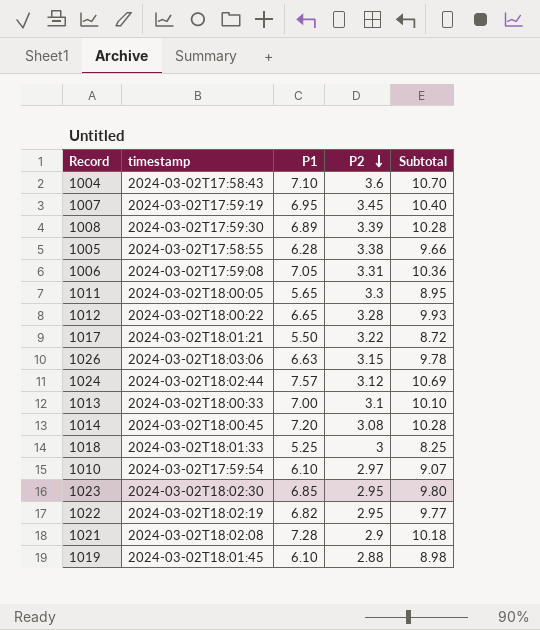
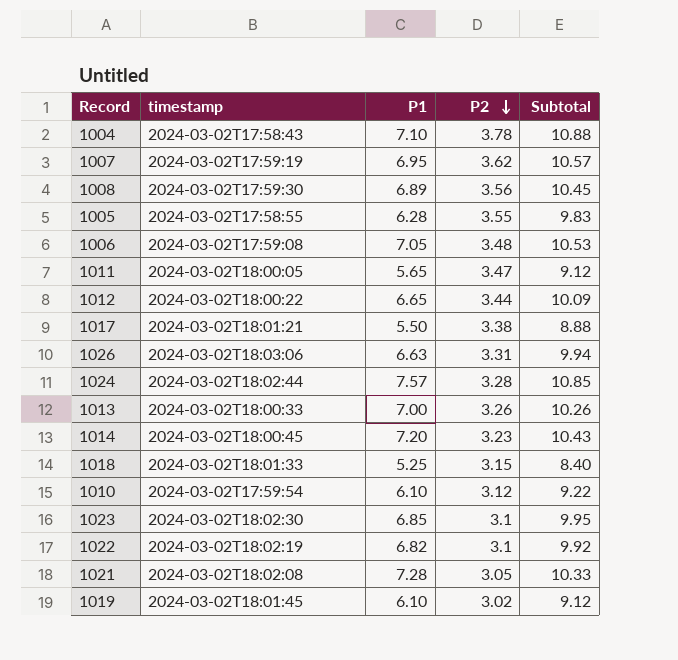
1004 | P2: 3.6 -> 3.78
1004 | Subtotal: 10.70 -> 10.88
1007 | P2: 3.45 -> 3.62
1007 | Subtotal: 10.40 -> 10.57
1008 | P2: 3.39 -> 3.56
1008 | Subtotal: 10.28 -> 10.45
1005 | P2: 3.38 -> 3.55
1005 | Subtotal: 9.66 -> 9.83
1006 | P2: 3.31 -> 3.48
1006 | Subtotal: 10.36 -> 10.53
1011 | P2: 3.3 -> 3.47
1011 | Subtotal: 8.95 -> 9.12
1012 | P2: 3.28 -> 3.44
1012 | Subtotal: 9.93 -> 10.09
1017 | P2: 3.22 -> 3.38
1017 | Subtotal: 8.72 -> 8.88
1026 | P2: 3.15 -> 3.31
1026 | Subtotal: 9.78 -> 9.94
1024 | P2: 3.12 -> 3.28
1024 | Subtotal: 10.69 -> 10.85
1013 | P2: 3.1 -> 3.26
1013 | Subtotal: 10.10 -> 10.26
1014 | P2: 3.08 -> 3.23
1014 | Subtotal: 10.28 -> 10.43
1018 | P2: 3 -> 3.15
1018 | Subtotal: 8.25 -> 8.40
1010 | P2: 2.97 -> 3.12
1010 | Subtotal: 9.07 -> 9.22
1023 | P2: 2.95 -> 3.1
1023 | Subtotal: 9.80 -> 9.95
1022 | P2: 2.95 -> 3.1
1022 | Subtotal: 9.77 -> 9.92
1021 | P2: 2.9 -> 3.05
1021 | Subtotal: 10.18 -> 10.33
1019 | P2: 2.88 -> 3.02
1019 | Subtotal: 8.98 -> 9.12

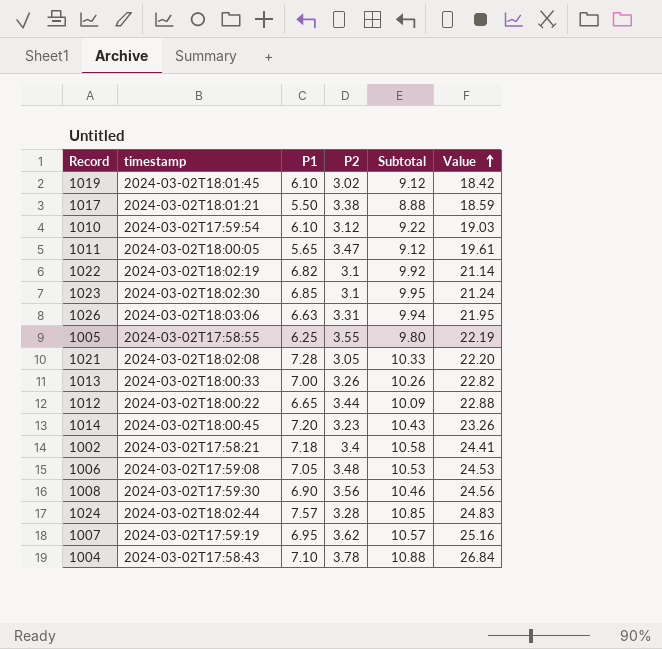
row order: P2 descending -> Value ascending
column Value | formula: none -> [P1] * [P2]
row 1018: 2024-03-02T18:01:33 | 5.25 | 3.15 | 8.40 -> none
1005 | P1: 6.28 -> 6.25
1005 | Subtotal: 9.83 -> 9.80
row 1002: none -> 2024-03-02T17:58:21 | 7.18 | 3.4 | 10.58 | 24.41
1008 | P1: 6.89 -> 6.90
1008 | Subtotal: 10.45 -> 10.46

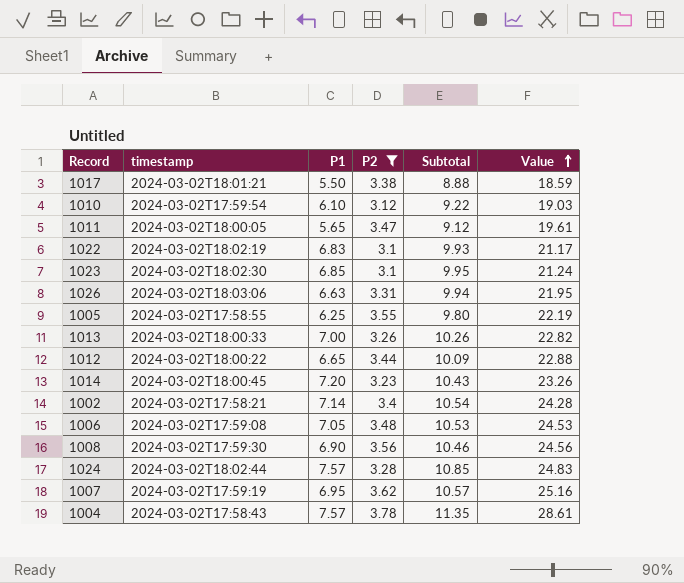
filter: none -> P2 >= 3.1
1022 | P1: 6.82 -> 6.83
1022 | Subtotal: 9.92 -> 9.93
1022 | Value: 21.14 -> 21.17
1002 | P1: 7.18 -> 7.14
1002 | Subtotal: 10.58 -> 10.54
1002 | Value: 24.41 -> 24.28
1004 | P1: 7.10 -> 7.57
1004 | Subtotal: 10.88 -> 11.35
1004 | Value: 26.84 -> 28.61

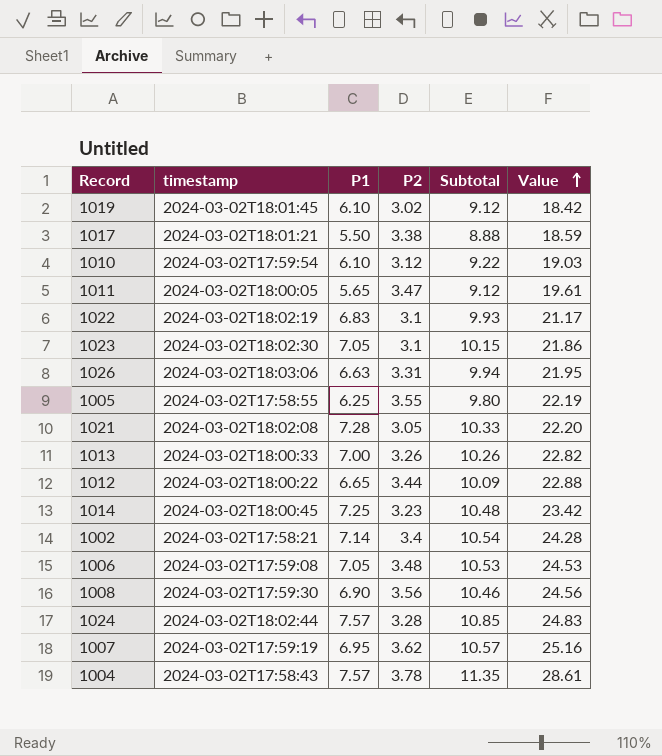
filter: P2 >= 3.1 -> none
1023 | P1: 6.85 -> 7.05
1023 | Subtotal: 9.95 -> 10.15
1023 | Value: 21.24 -> 21.86
1014 | P1: 7.20 -> 7.25
1014 | Subtotal: 10.43 -> 10.48
1014 | Value: 23.26 -> 23.42

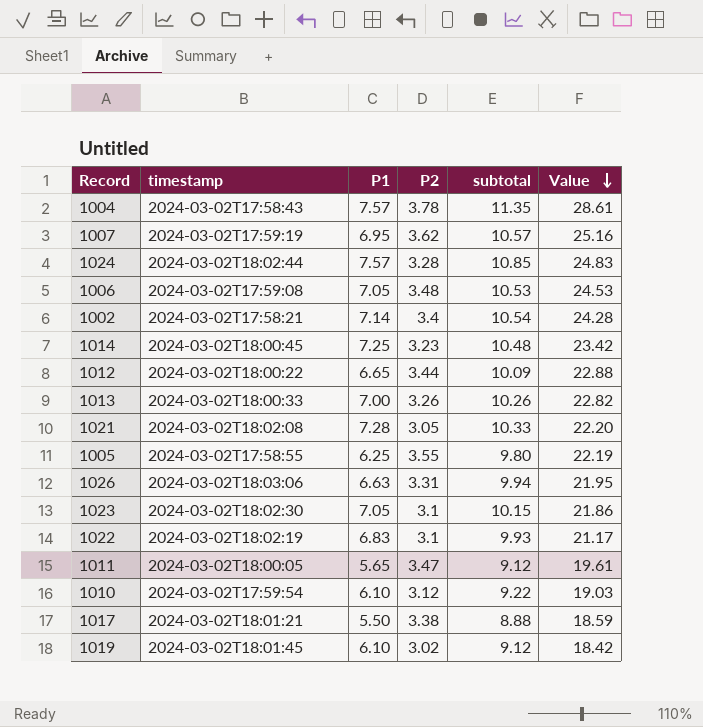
row order: Value ascending -> Value descending
column name: Subtotal -> subtotal
row 1008: 2024-03-02T17:59:30 | 6.90 | 3.56 | 10.46 | 24.56 -> none

